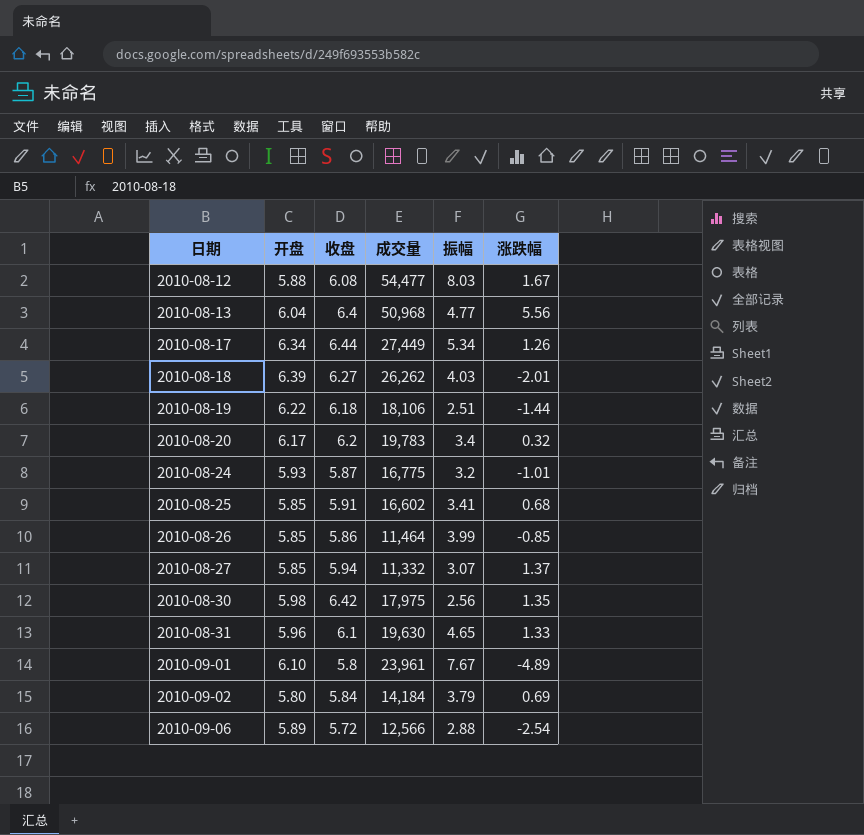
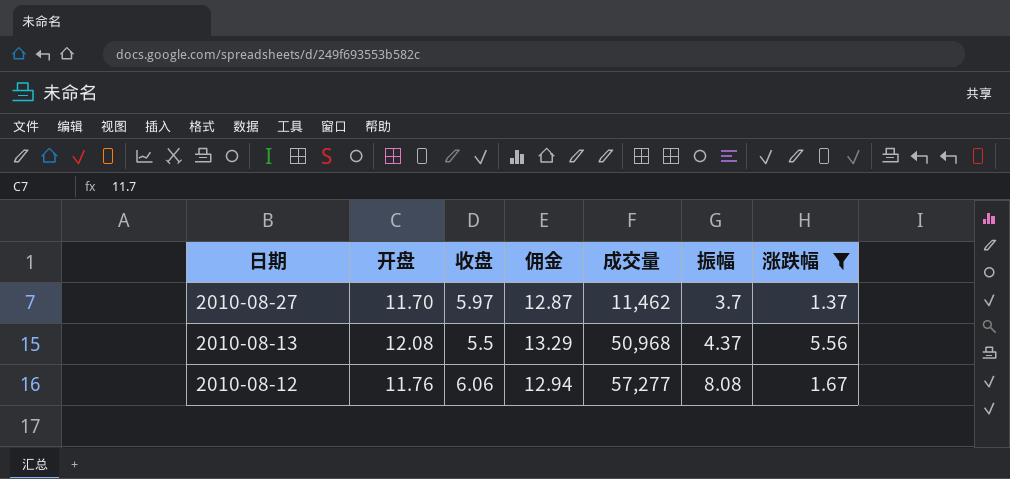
filter: none -> 涨跌幅 >= 1.37
row order: 日期 ascending -> 日期 descending
column 佣金 | formula: none -> [开盘] * 1.1
2010-08-27 | 开盘: 5.85 -> 11.70
2010-08-27 | 收盘: 5.94 -> 5.97
2010-08-27 | 成交量: 11,332 -> 11,462
2010-08-27 | 振幅: 3.07 -> 3.7
2010-08-13 | 开盘: 6.04 -> 12.08
2010-08-13 | 收盘: 6.4 -> 5.5
2010-08-13 | 振幅: 4.77 -> 4.37
2010-08-12 | 开盘: 5.88 -> 11.76
2010-08-12 | 收盘: 6.08 -> 6.06
2010-08-12 | 成交量: 54,477 -> 57,277
2010-08-12 | 振幅: 8.03 -> 8.08

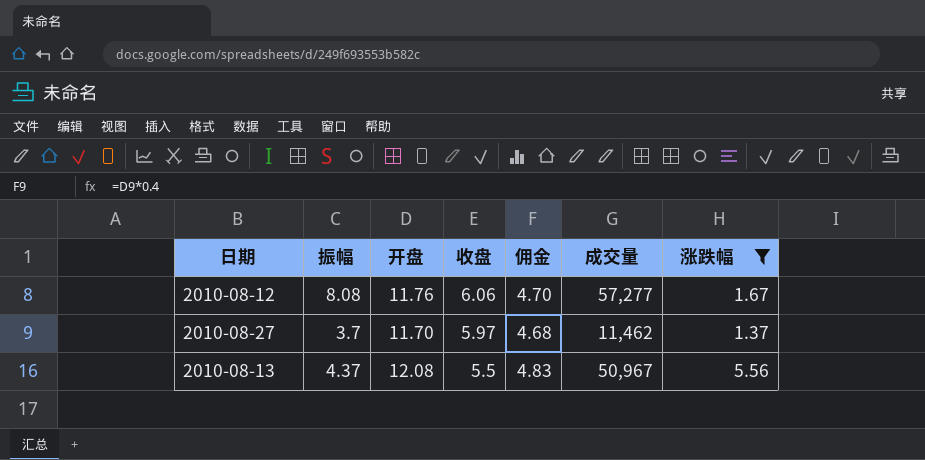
row order: 日期 descending -> 收盘 descending
column 振幅 | position: 6 -> 2
column 佣金 | formula: [开盘] * 1.1 -> [开盘] * 0.4
2010-08-13 | 成交量: 50,968 -> 50,967

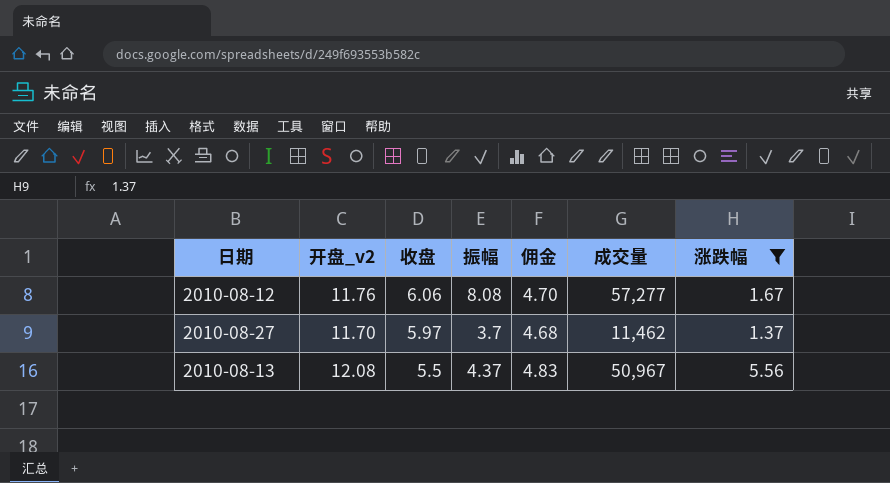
column name: 开盘 -> 开盘_v2
column 振幅 | position: 2 -> 4

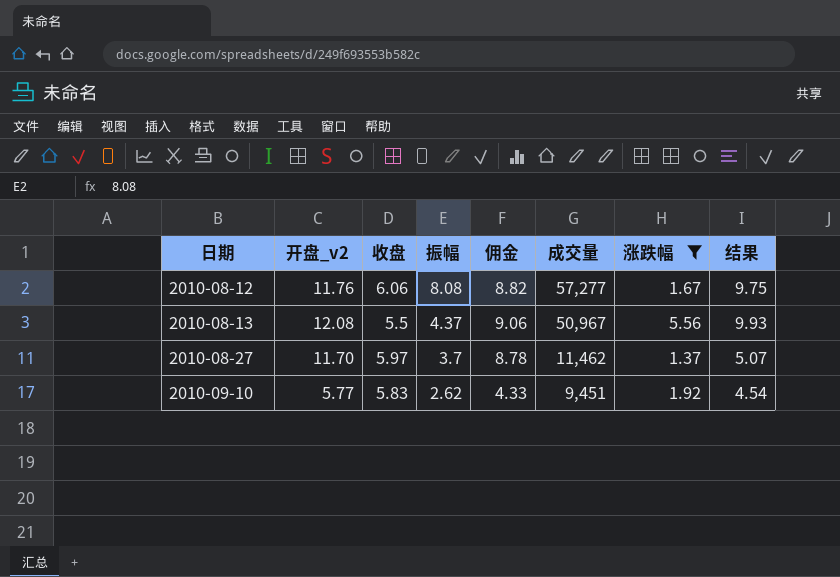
row order: 收盘 descending -> 日期 ascending
column 佣金 | formula: [开盘_v2] * 0.4 -> [开盘_v2] * 0.75
column 结果 | formula: none -> [振幅] + [涨跌幅]
row 2010-09-10: none -> 5.77 | 5.83 | 2.62 | 4.33 | 9,451 | 1.92 | 4.54

